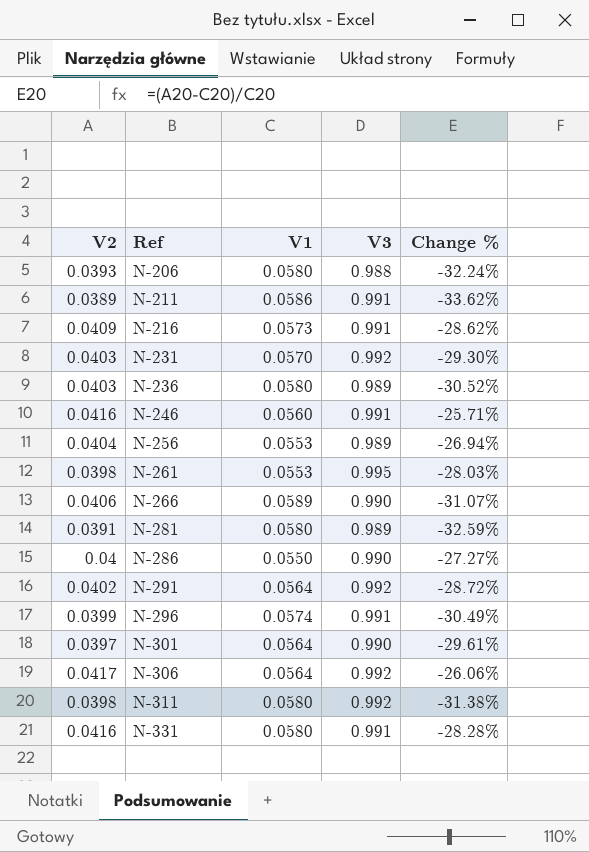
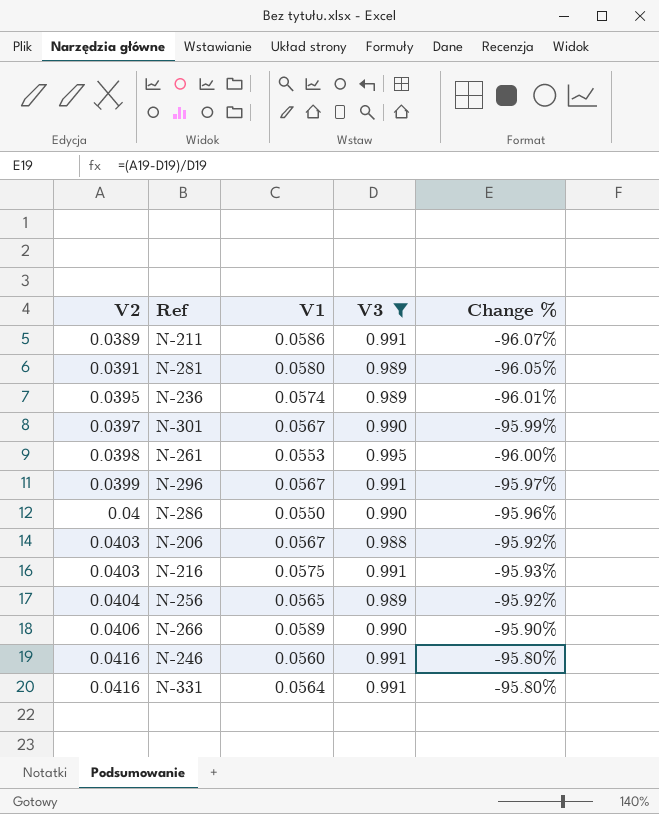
filter: none -> V3 != 0.992
row order: Ref ascending -> V2 ascending
column Change % | formula: ([V2] - [V1]) / [V1] -> ([V2] - [V3]) / [V3]
N-236 | V2: 0.0403 -> 0.0395
N-236 | V1: 0.0580 -> 0.0574
N-301 | V1: 0.0564 -> 0.0567
N-296 | V1: 0.0574 -> 0.0567
N-206 | V2: 0.0393 -> 0.0403
N-206 | V1: 0.0580 -> 0.0567
N-216 | V2: 0.0409 -> 0.0403
N-216 | V1: 0.0573 -> 0.0575
N-256 | V1: 0.0553 -> 0.0565
N-331 | V1: 0.0580 -> 0.0564

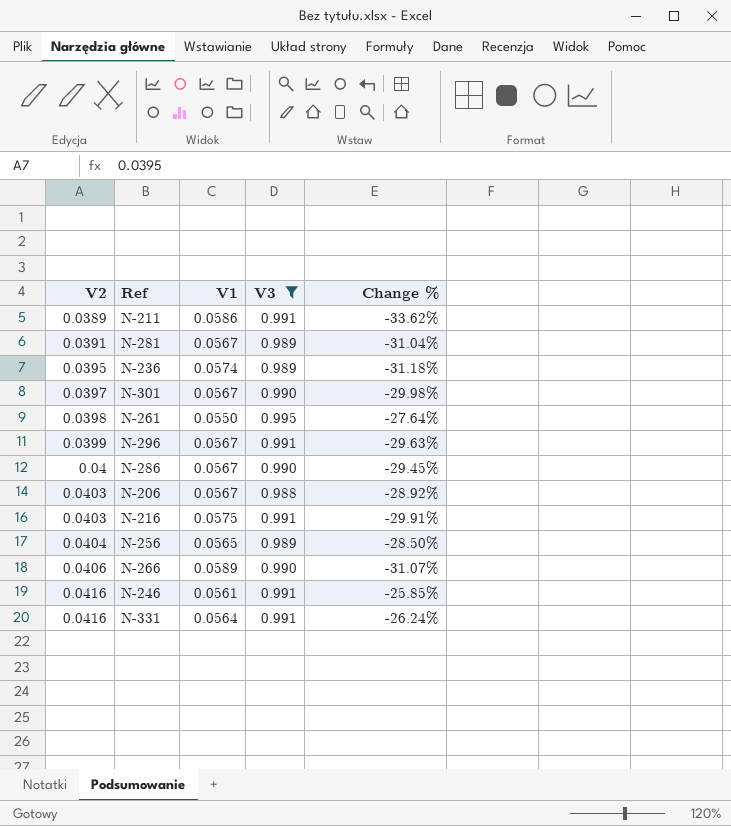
column Change % | formula: ([V2] - [V3]) / [V3] -> ([V2] - [V1]) / [V1]
N-281 | V1: 0.0580 -> 0.0567
N-261 | V1: 0.0553 -> 0.0550
N-286 | V1: 0.0550 -> 0.0567
N-246 | V1: 0.0560 -> 0.0561

